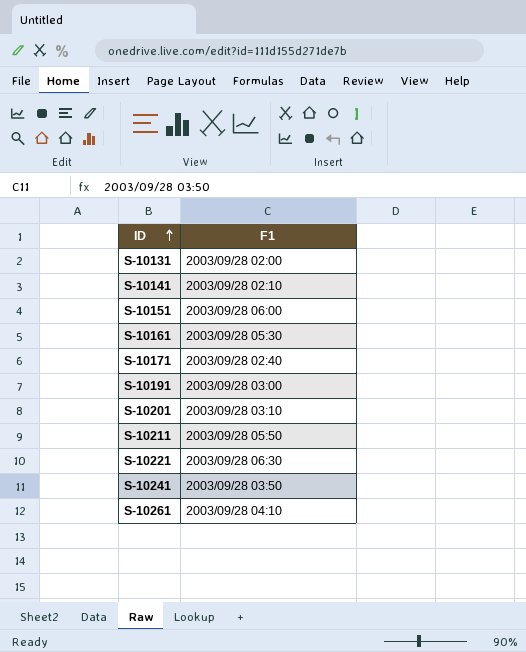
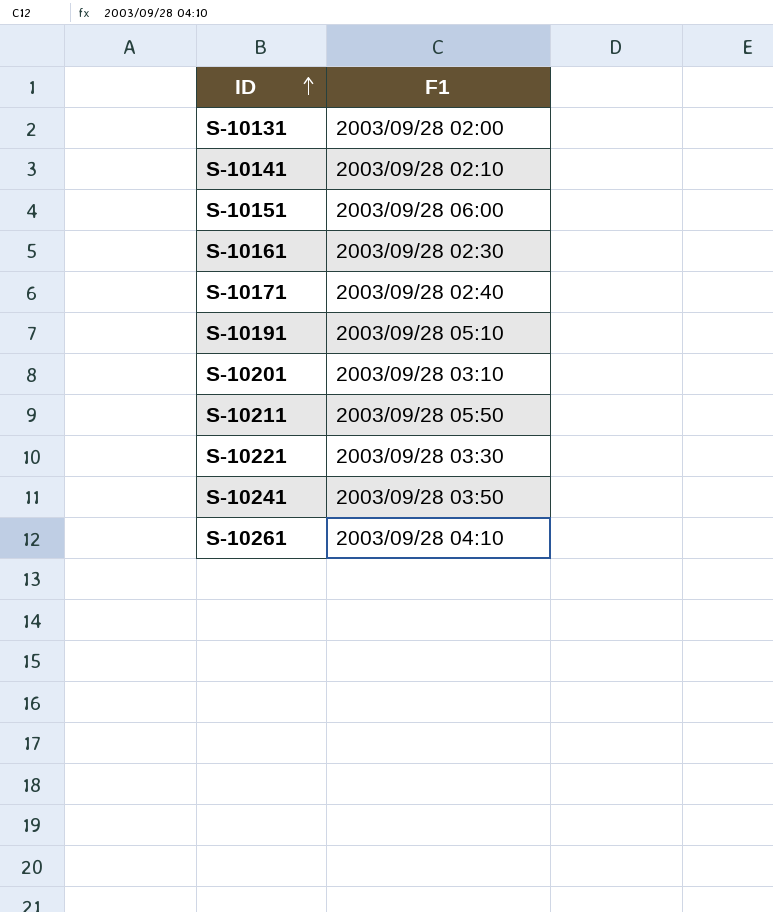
S-10161 | F1: 2003/09/28 05:30 -> 2003/09/28 02:30
S-10191 | F1: 2003/09/28 03:00 -> 2003/09/28 05:10
S-10221 | F1: 2003/09/28 06:30 -> 2003/09/28 03:30

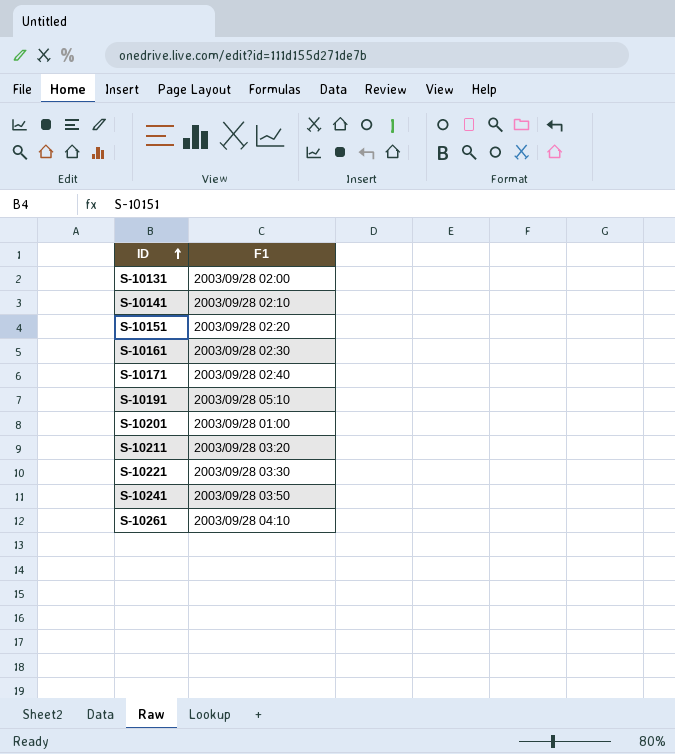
S-10151 | F1: 2003/09/28 06:00 -> 2003/09/28 02:20
S-10201 | F1: 2003/09/28 03:10 -> 2003/09/28 01:00
S-10211 | F1: 2003/09/28 05:50 -> 2003/09/28 03:20

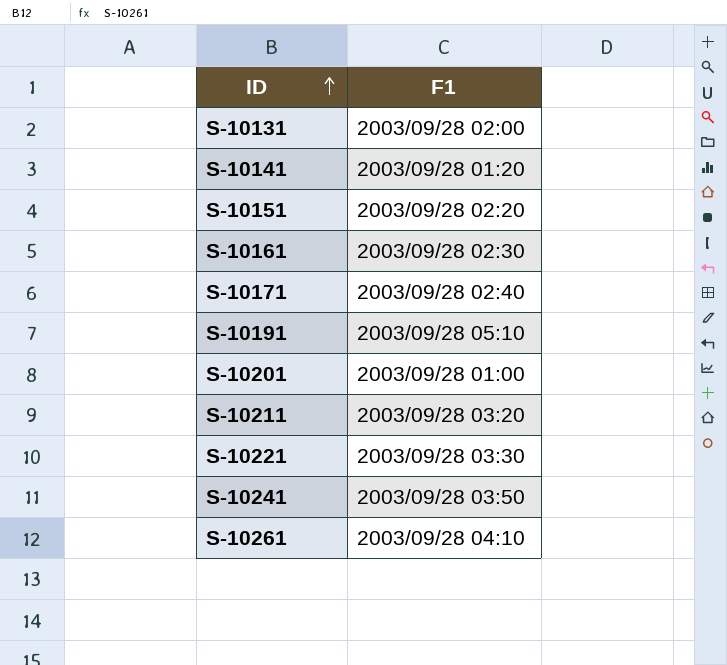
S-10141 | F1: 2003/09/28 02:10 -> 2003/09/28 01:20

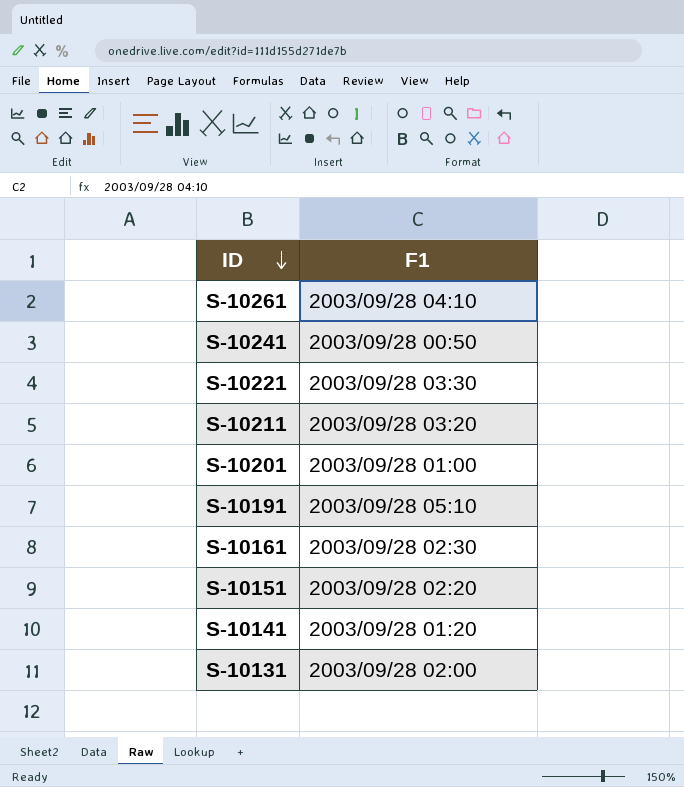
row order: ID ascending -> ID descending
row S-10171: 2003/09/28 02:40 -> none
S-10241 | F1: 2003/09/28 03:50 -> 2003/09/28 00:50

